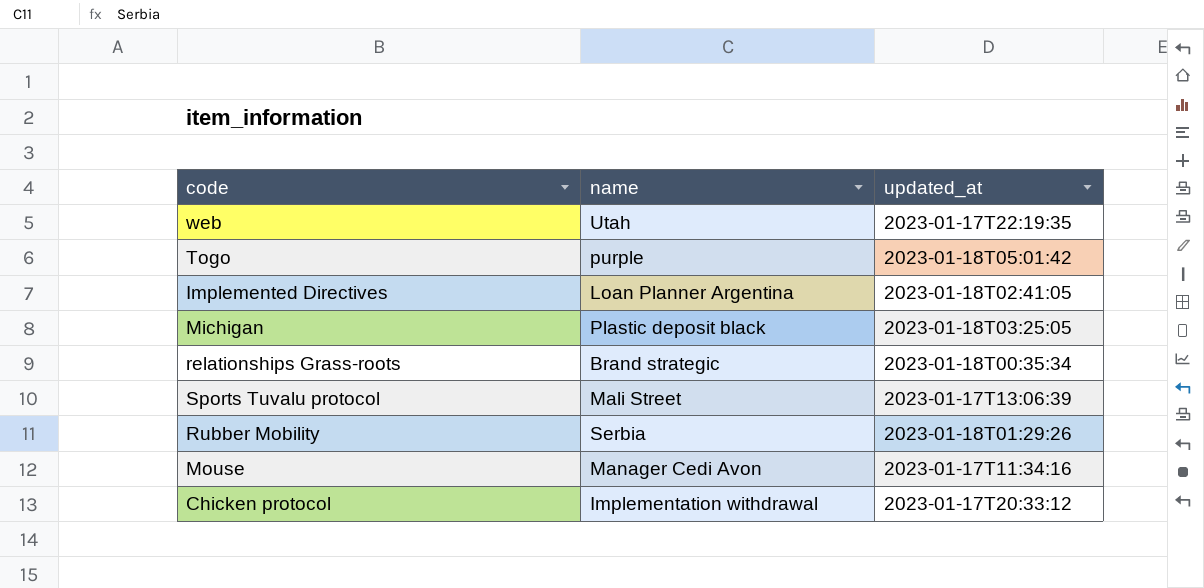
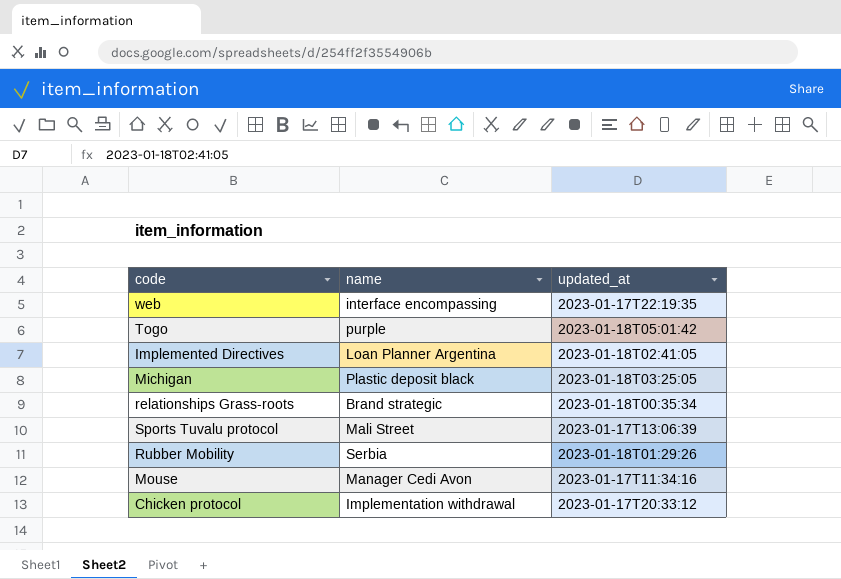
web | name: Utah -> interface encompassing

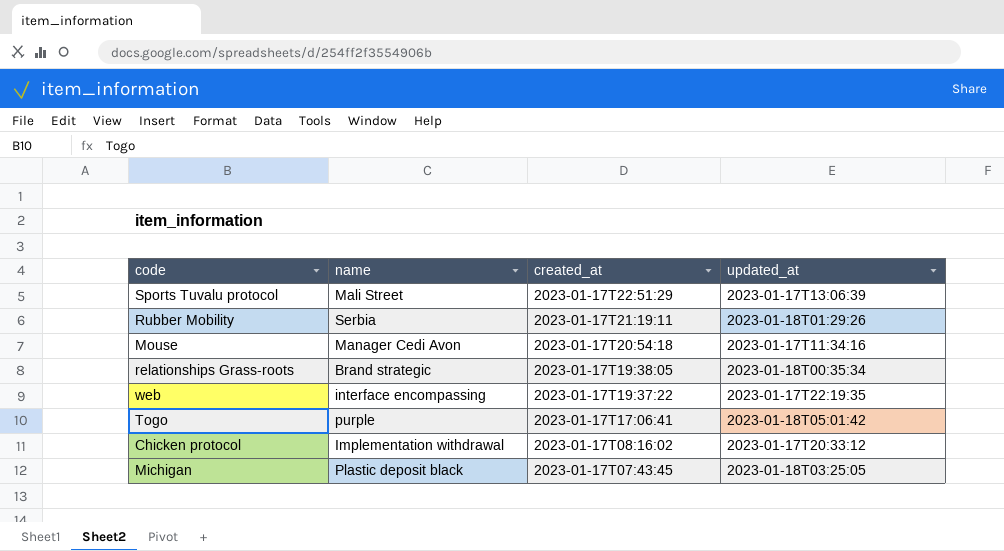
row order: none -> created_at descending
column created_at | position: none -> 3
row Implemented Directives: Loan Planner Argentina | 2023-01-18T02:41:05 -> none

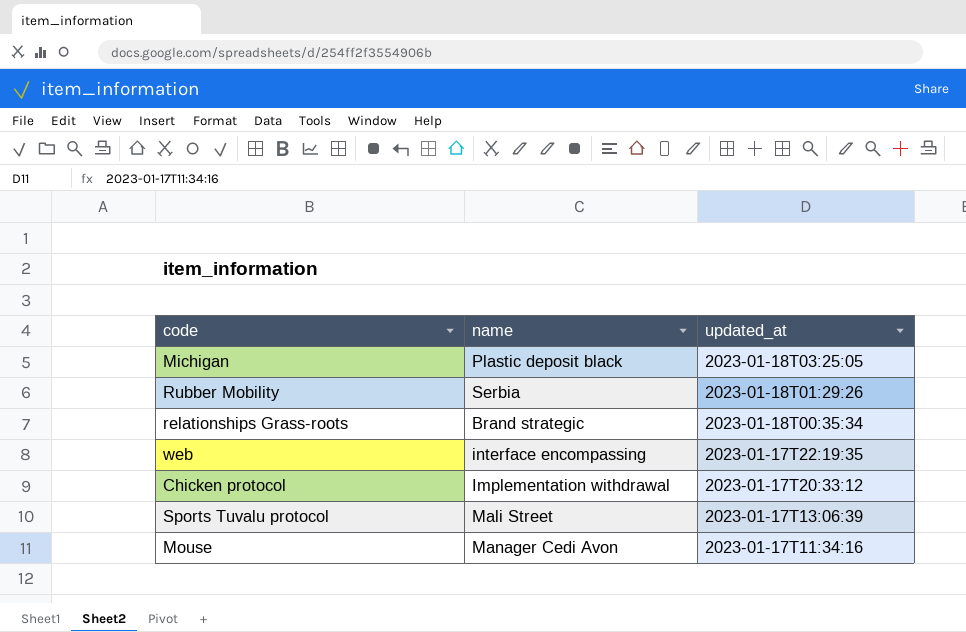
row order: created_at descending -> updated_at descending
column created_at | position: 3 -> none
row Togo: purple | 2023-01-17T17:06:41 | 2023-01-18T05:01:42 -> none

